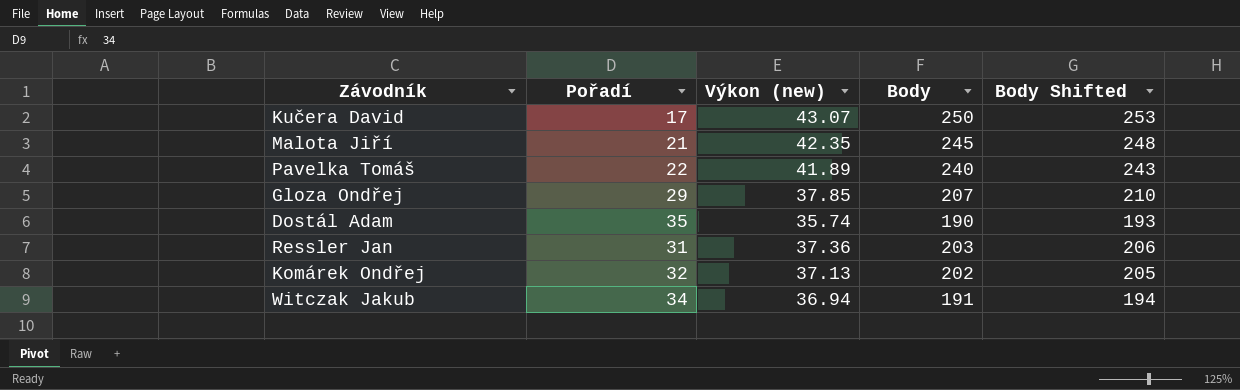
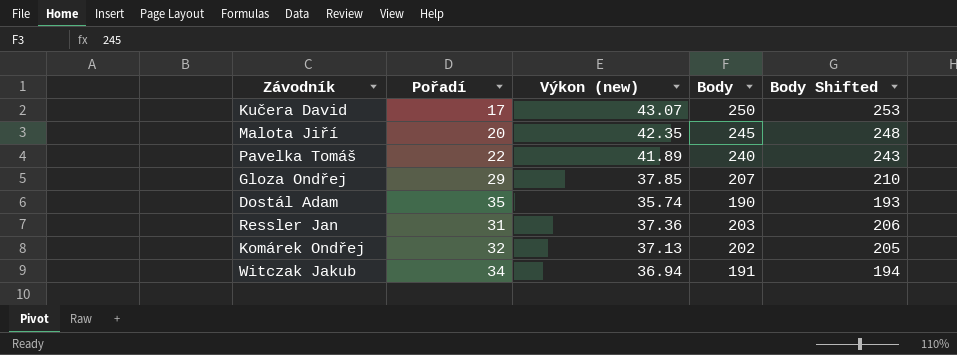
Malota Jiří | Pořadí: 21 -> 20

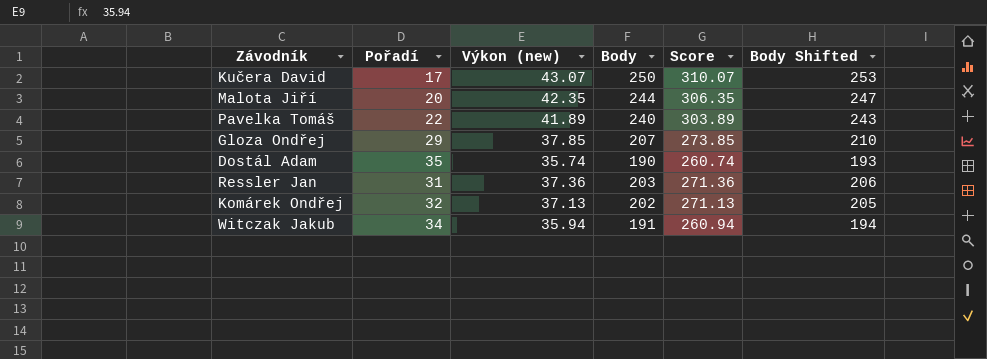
column Score | formula: none -> [Pořadí] + [Výkon (new)] + [Body]
Malota Jiří | Body: 245 -> 244
Malota Jiří | Body Shifted: 248 -> 247
Witczak Jakub | Výkon (new): 36.94 -> 35.94

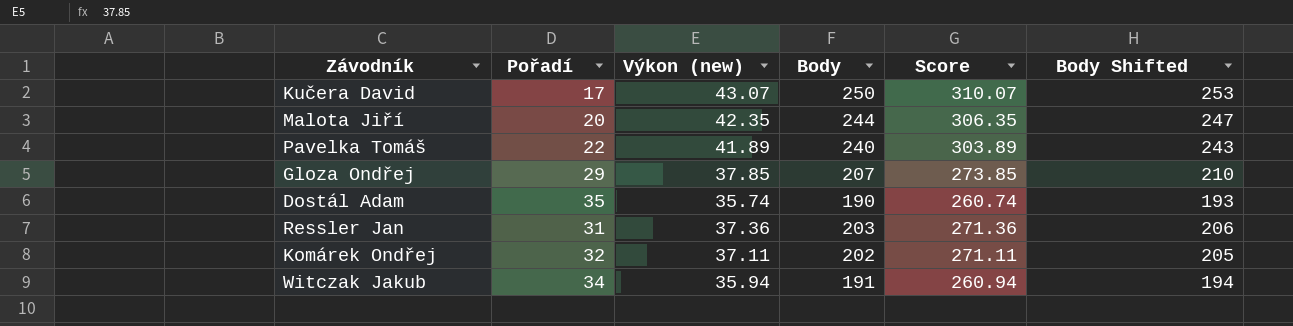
Komárek Ondřej | Výkon (new): 37.13 -> 37.11
Komárek Ondřej | Score: 271.13 -> 271.11

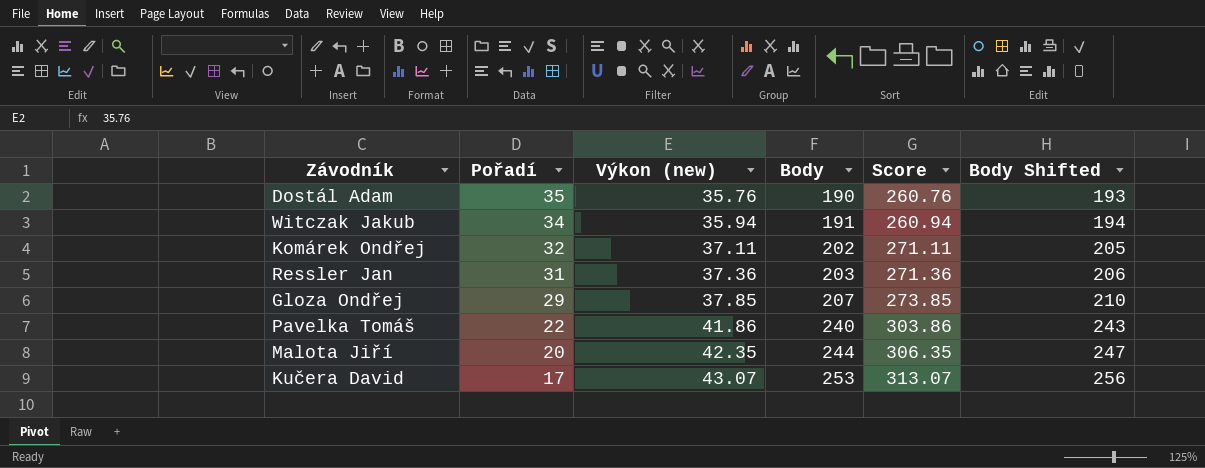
row order: none -> Pořadí descending
Dostál Adam | Výkon (new): 35.74 -> 35.76
Dostál Adam | Score: 260.74 -> 260.76
Pavelka Tomáš | Výkon (new): 41.89 -> 41.86
Pavelka Tomáš | Score: 303.89 -> 303.86
Kučera David | Body: 250 -> 253
Kučera David | Score: 310.07 -> 313.07
Kučera David | Body Shifted: 253 -> 256

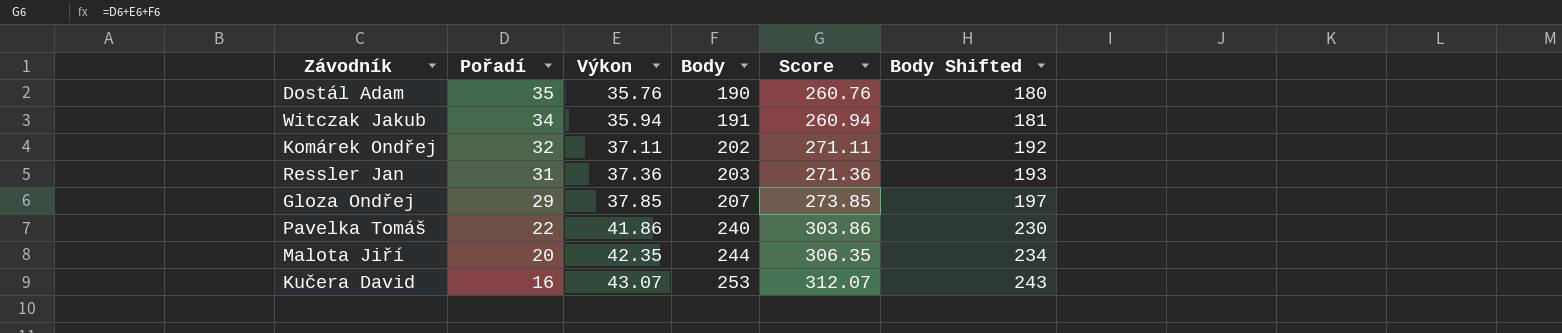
column name: Výkon (new) -> Výkon
column Body Shifted | formula: [Body] + 3 -> [Body] - 10
Kučera David | Pořadí: 17 -> 16
Kučera David | Score: 313.07 -> 312.07

